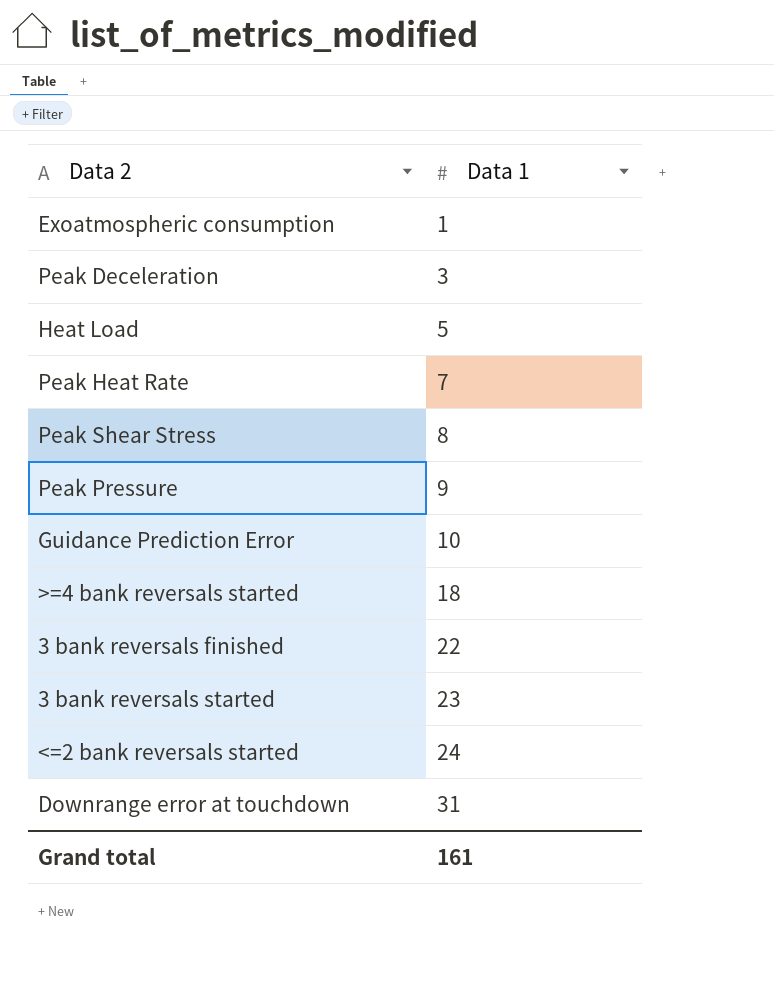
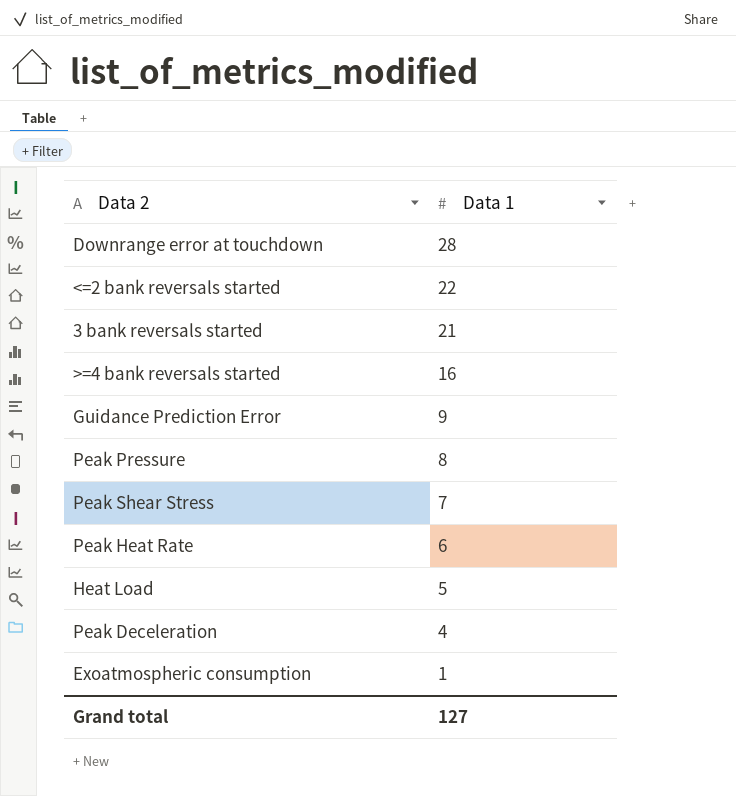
row order: Data 1 ascending -> Data 1 descending
row 3 bank reversals finished: 22 -> none
Downrange error at touchdown | Data 1: 31 -> 28
<=2 bank reversals started | Data 1: 24 -> 22
3 bank reversals started | Data 1: 23 -> 21
>=4 bank reversals started | Data 1: 18 -> 16
Guidance Prediction Error | Data 1: 10 -> 9
Peak Pressure | Data 1: 9 -> 8
Peak Shear Stress | Data 1: 8 -> 7
Peak Heat Rate | Data 1: 7 -> 6
Peak Deceleration | Data 1: 3 -> 4
Grand total | Data 1: 161 -> 127

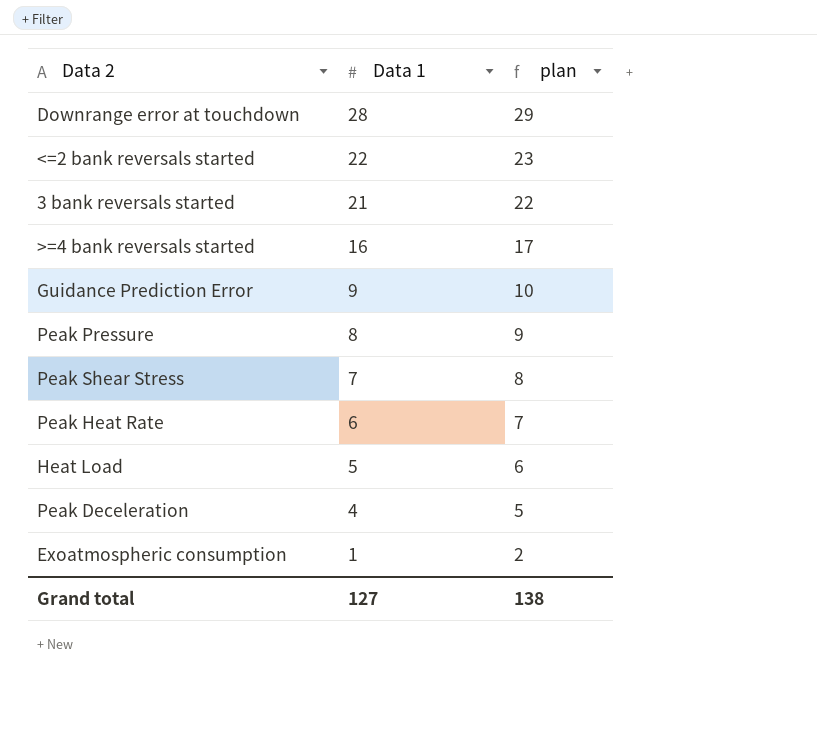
column plan | formula: none -> [Data 1] + 1

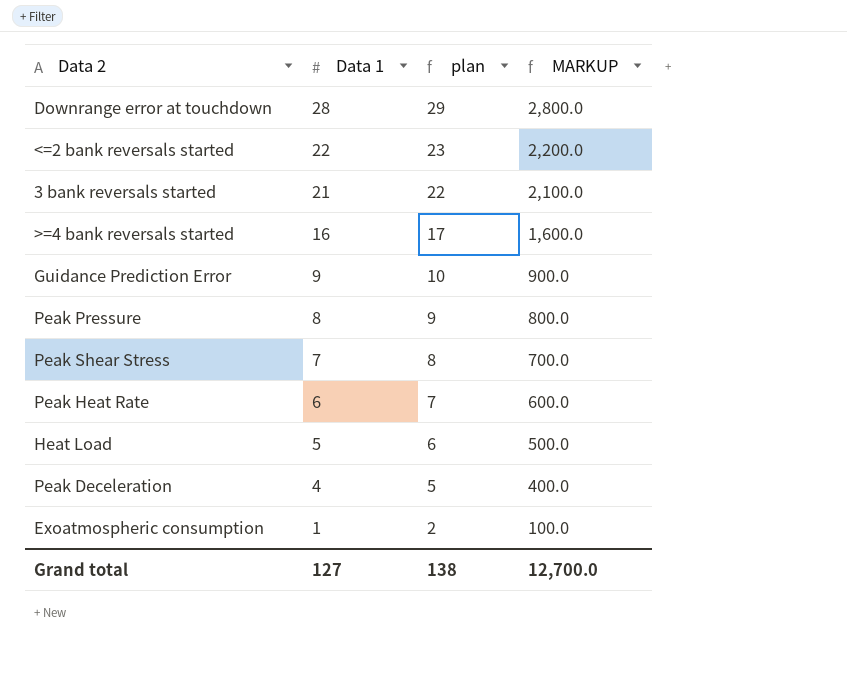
column MARKUP | formula: none -> [Data 1] * 100

